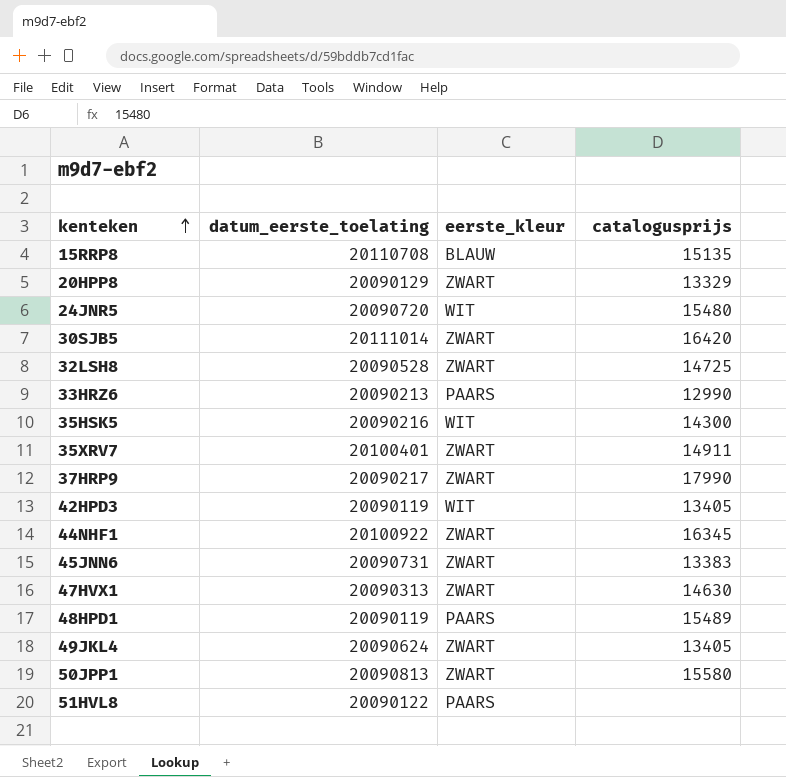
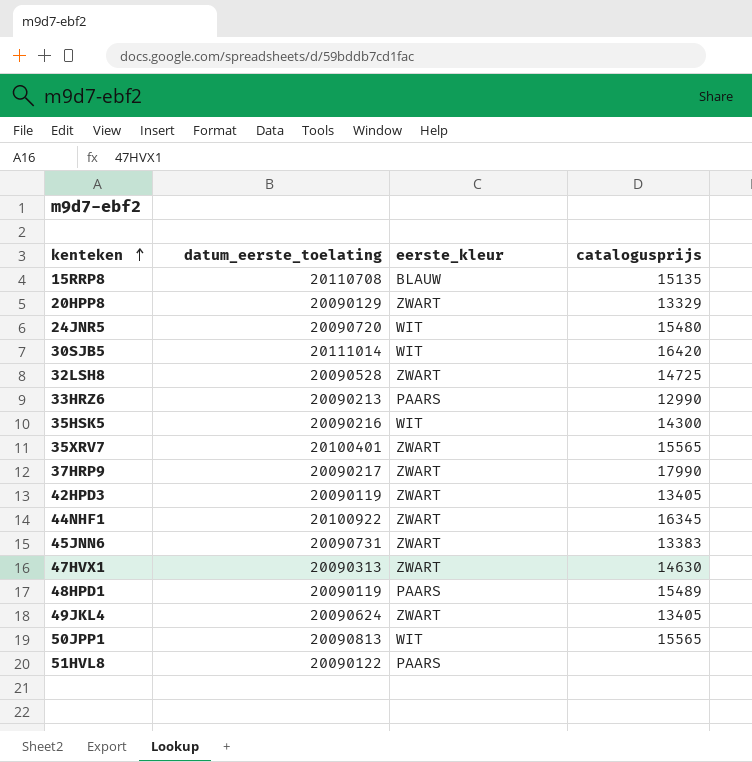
30SJB5 | eerste_kleur: ZWART -> WIT
35XRV7 | catalogusprijs: 14911 -> 15565
42HPD3 | eerste_kleur: WIT -> ZWART
50JPP1 | eerste_kleur: ZWART -> WIT
50JPP1 | catalogusprijs: 15580 -> 15565

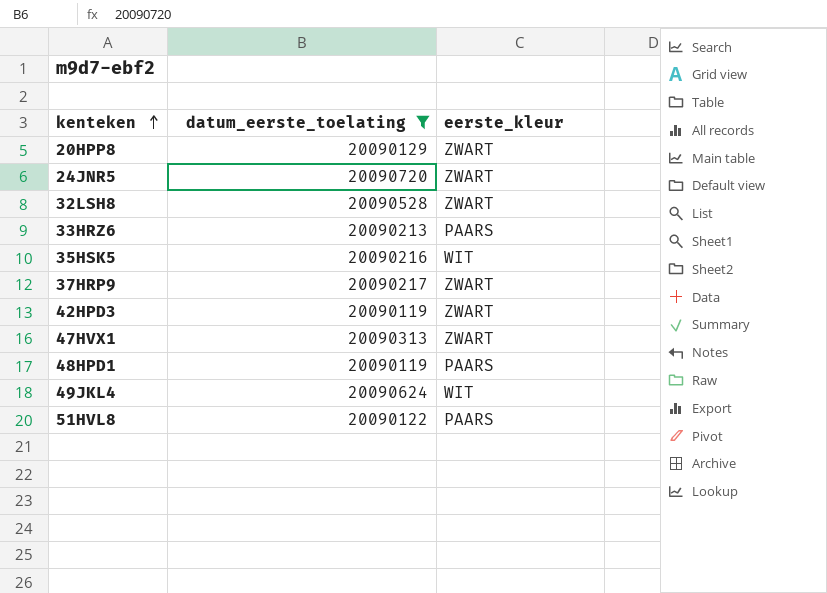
filter: none -> datum_eerste_toelating <= 20090720
column catalogusprijs | position: 4 -> none
24JNR5 | eerste_kleur: WIT -> ZWART
49JKL4 | eerste_kleur: ZWART -> WIT

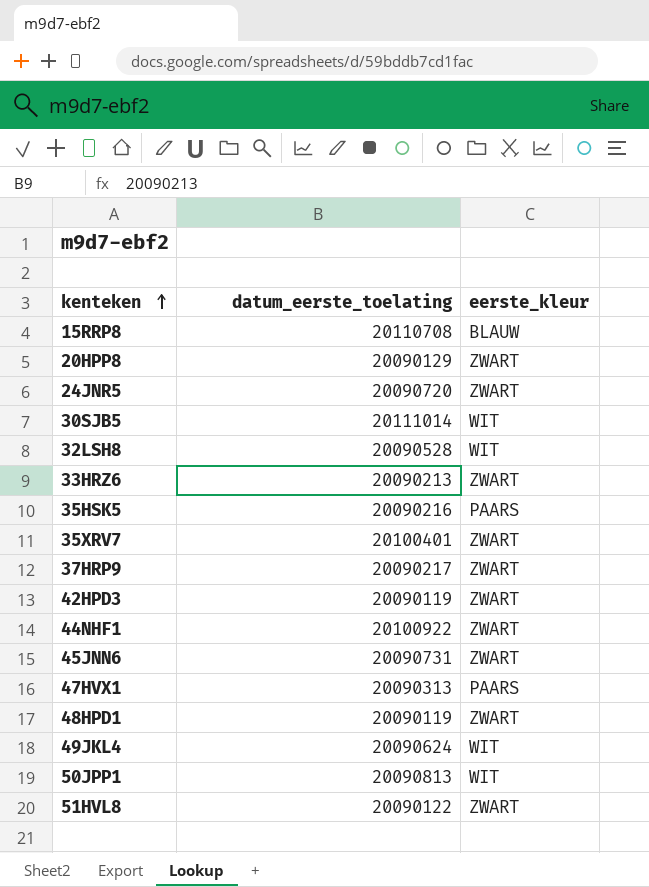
filter: datum_eerste_toelating <= 20090720 -> none
32LSH8 | eerste_kleur: ZWART -> WIT
33HRZ6 | eerste_kleur: PAARS -> ZWART
35HSK5 | eerste_kleur: WIT -> PAARS
47HVX1 | eerste_kleur: ZWART -> PAARS
48HPD1 | eerste_kleur: PAARS -> ZWART
51HVL8 | eerste_kleur: PAARS -> ZWART

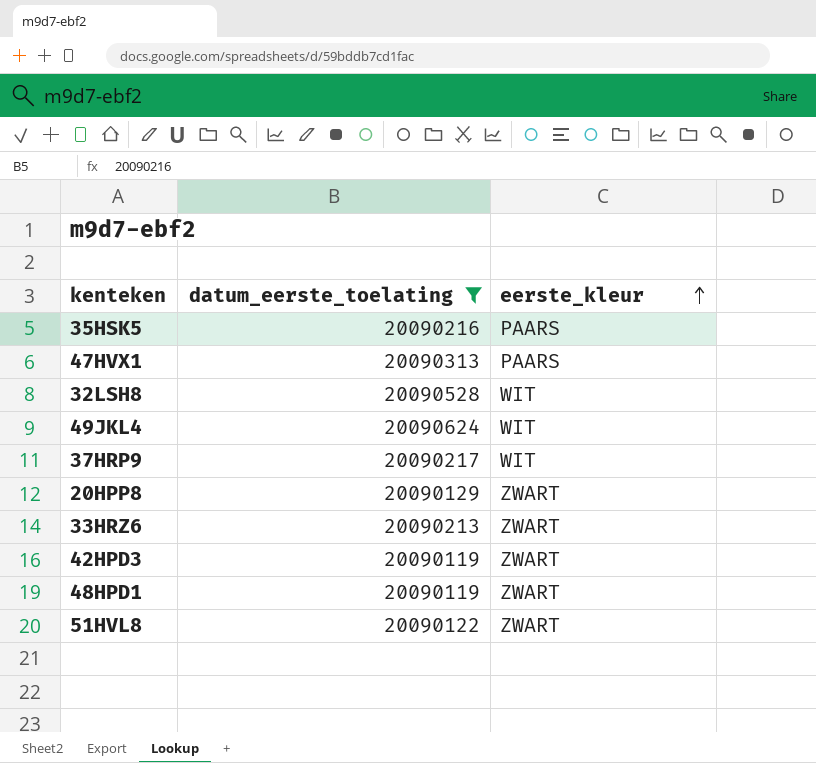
filter: none -> datum_eerste_toelating <= 20090624
row order: kenteken ascending -> eerste_kleur ascending
37HRP9 | eerste_kleur: ZWART -> WIT

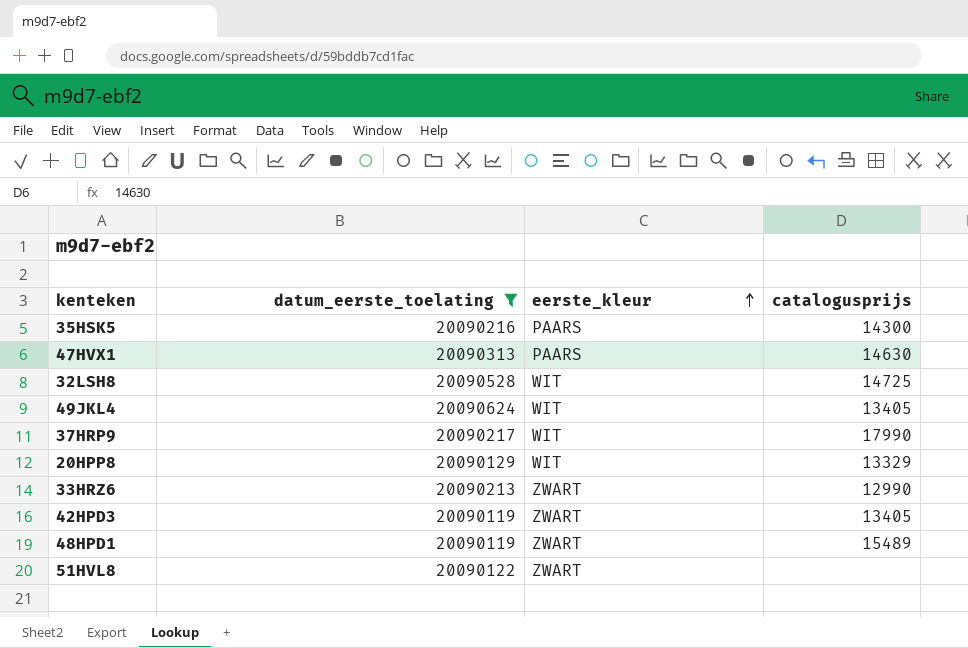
column catalogusprijs | position: none -> 4
20HPP8 | eerste_kleur: ZWART -> WIT

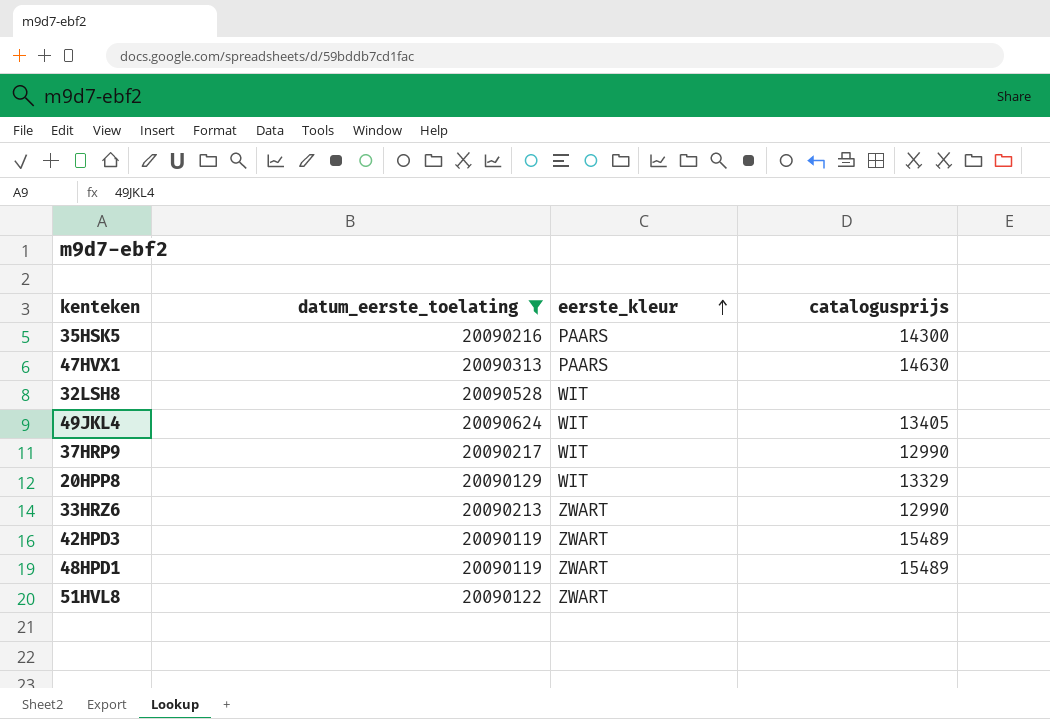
32LSH8 | catalogusprijs: 14725 -> none
37HRP9 | catalogusprijs: 17990 -> 12990
42HPD3 | catalogusprijs: 13405 -> 15489

